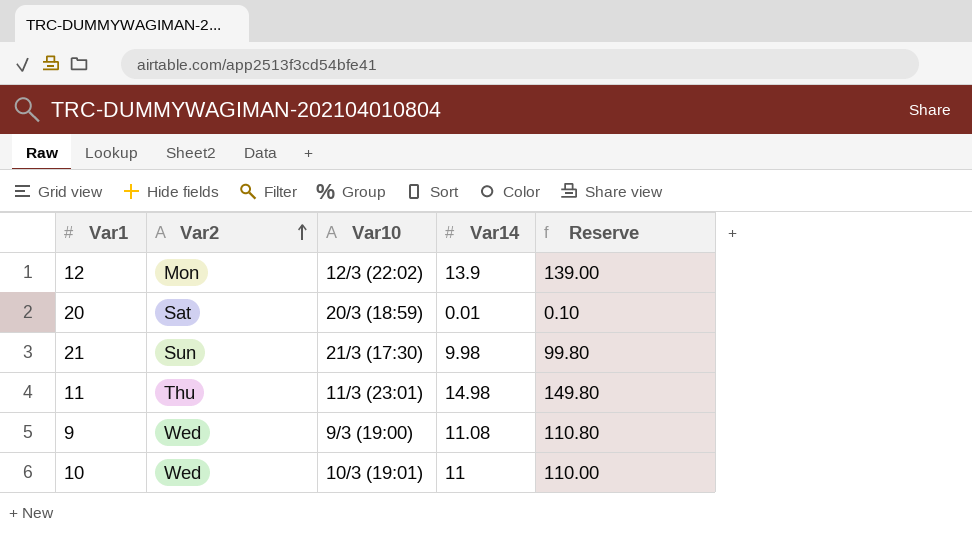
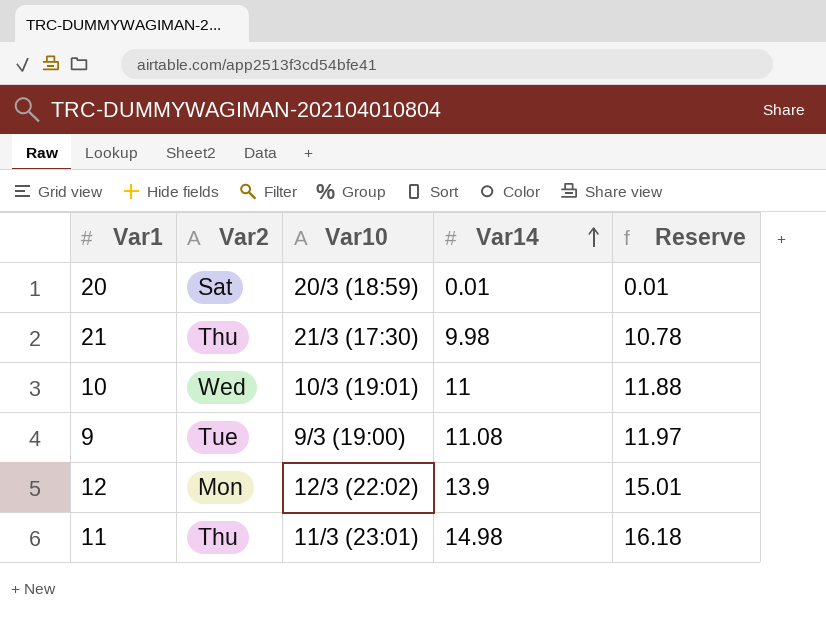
row order: Var2 ascending -> Var14 ascending
column Reserve | formula: [Var14] * 10 -> [Var14] * 1.08
21 | Var2: Sun -> Thu
9 | Var2: Wed -> Tue

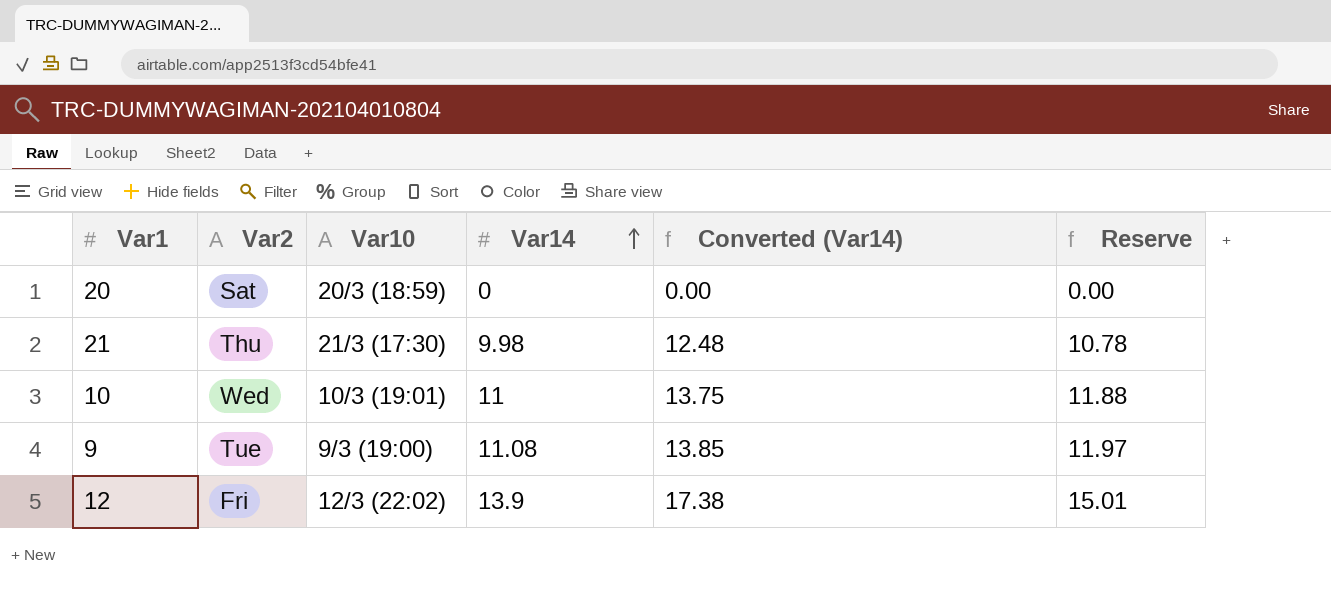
column Converted (Var14) | formula: none -> [Var14] * 1.25
row 11: Thu | 11/3 (23:01) | 14.98 | 16.18 -> none
20 | Var14: 0.01 -> 0
20 | Reserve: 0.01 -> 0.00
12 | Var2: Mon -> Fri

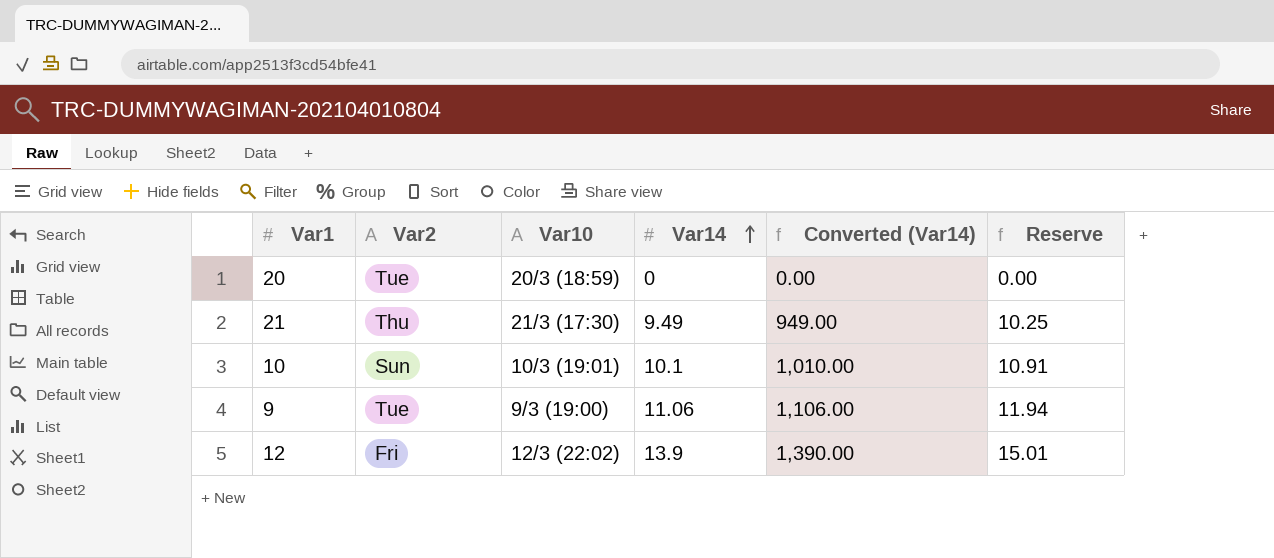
column Converted (Var14) | formula: [Var14] * 1.25 -> [Var14] * 100
20 | Var2: Sat -> Tue
21 | Var14: 9.98 -> 9.49
21 | Reserve: 10.78 -> 10.25
10 | Var2: Wed -> Sun
10 | Var14: 11 -> 10.1
10 | Reserve: 11.88 -> 10.91
9 | Var14: 11.08 -> 11.06
9 | Reserve: 11.97 -> 11.94

